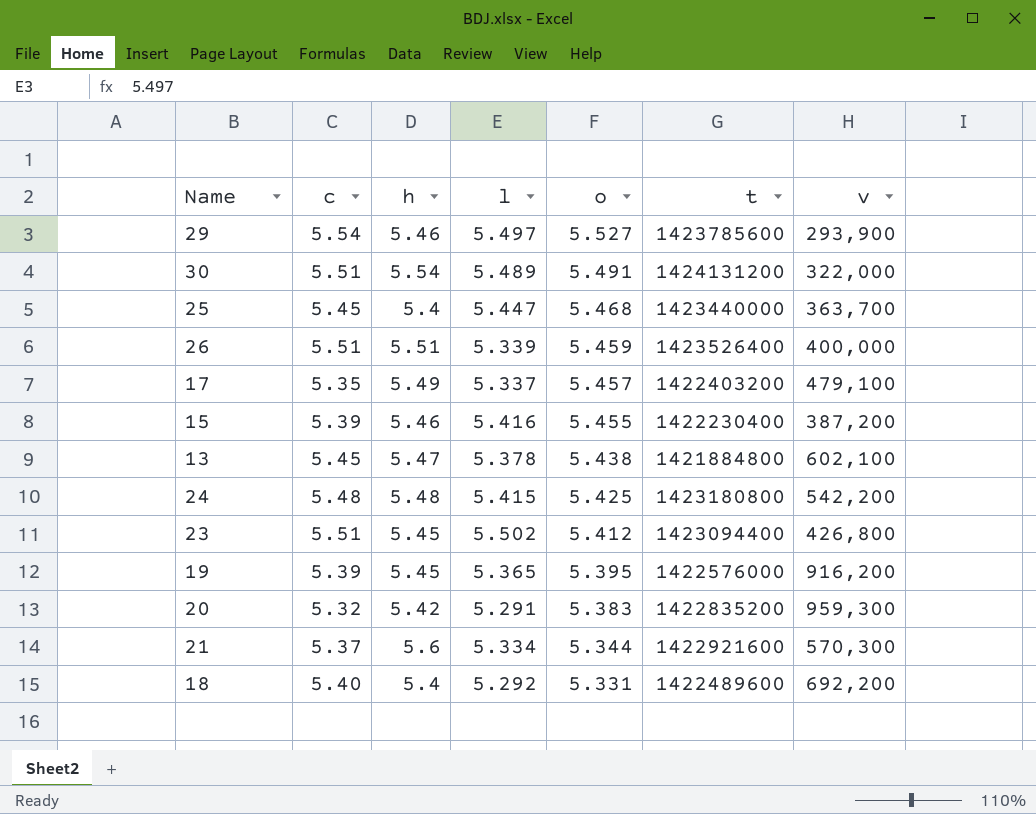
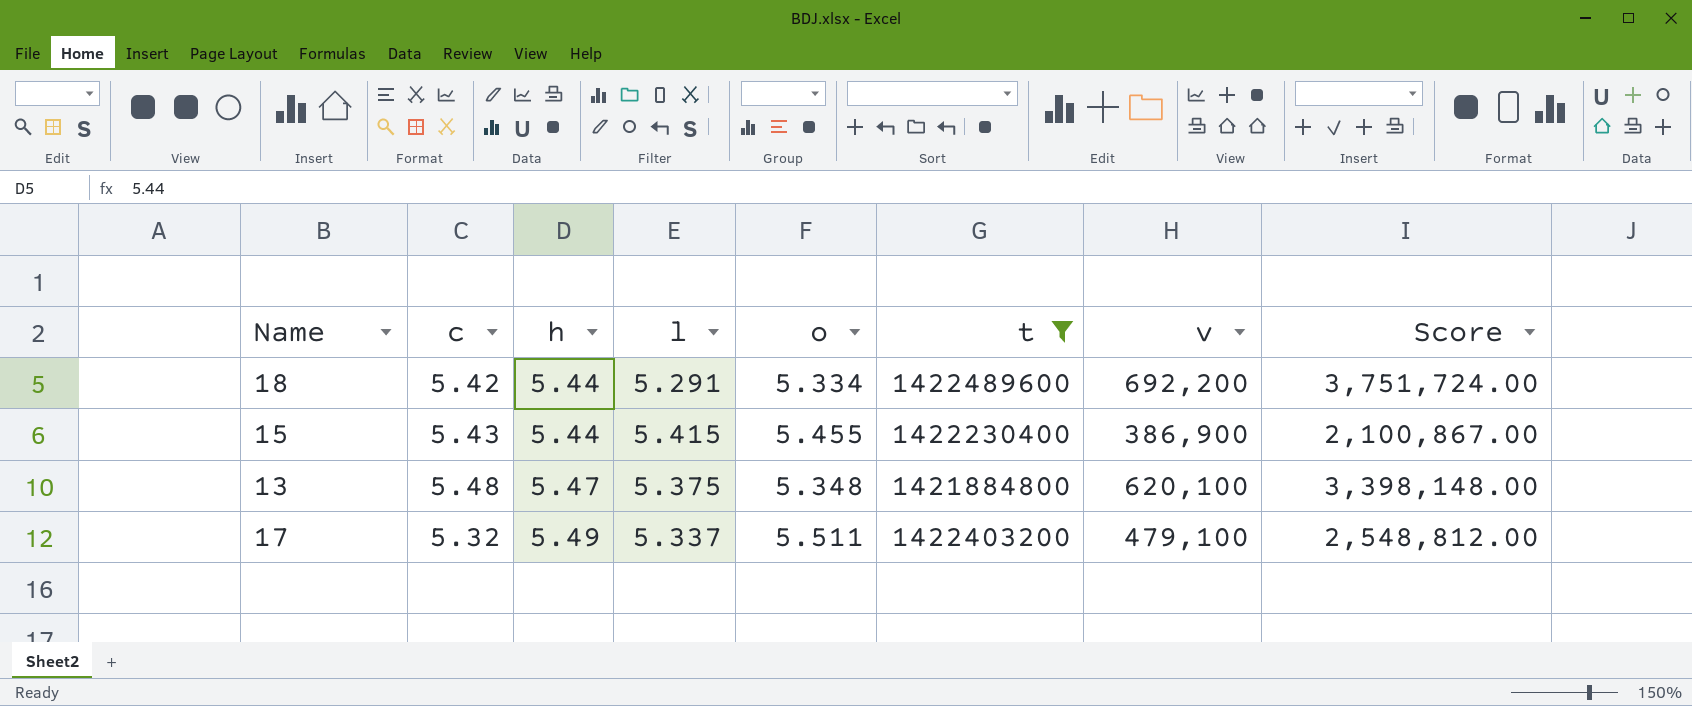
filter: none -> t <= 1422489600
row order: o descending -> h ascending
column Score | formula: none -> [c] * [v]
18 | c: 5.40 -> 5.42
18 | h: 5.4 -> 5.44
18 | l: 5.292 -> 5.291
18 | o: 5.331 -> 5.334
15 | c: 5.39 -> 5.43
15 | h: 5.46 -> 5.44
15 | l: 5.416 -> 5.415
15 | v: 387,200 -> 386,900
13 | c: 5.45 -> 5.48
13 | l: 5.378 -> 5.375
13 | o: 5.438 -> 5.348
13 | v: 602,100 -> 620,100
17 | c: 5.35 -> 5.32
17 | o: 5.457 -> 5.511

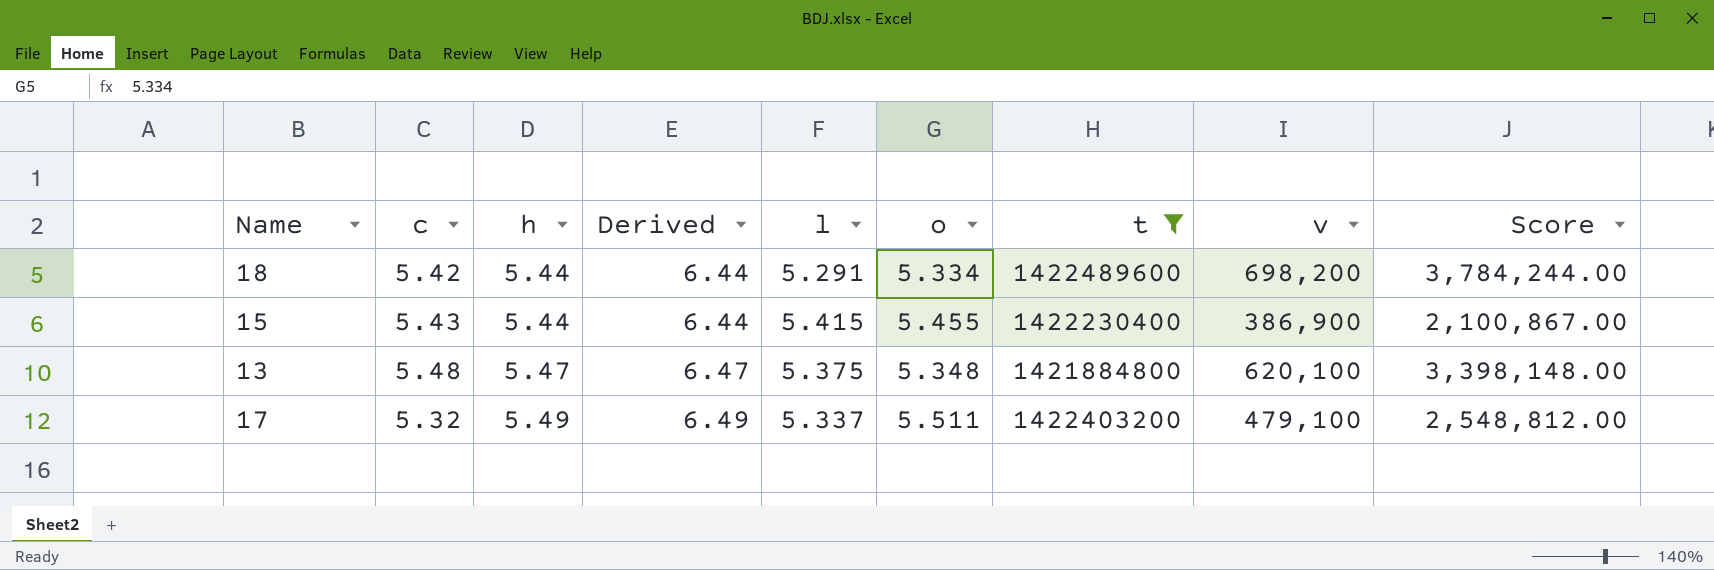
column Derived | formula: none -> [h] + 1
18 | v: 692,200 -> 698,200
18 | Score: 3,751,724.00 -> 3,784,244.00

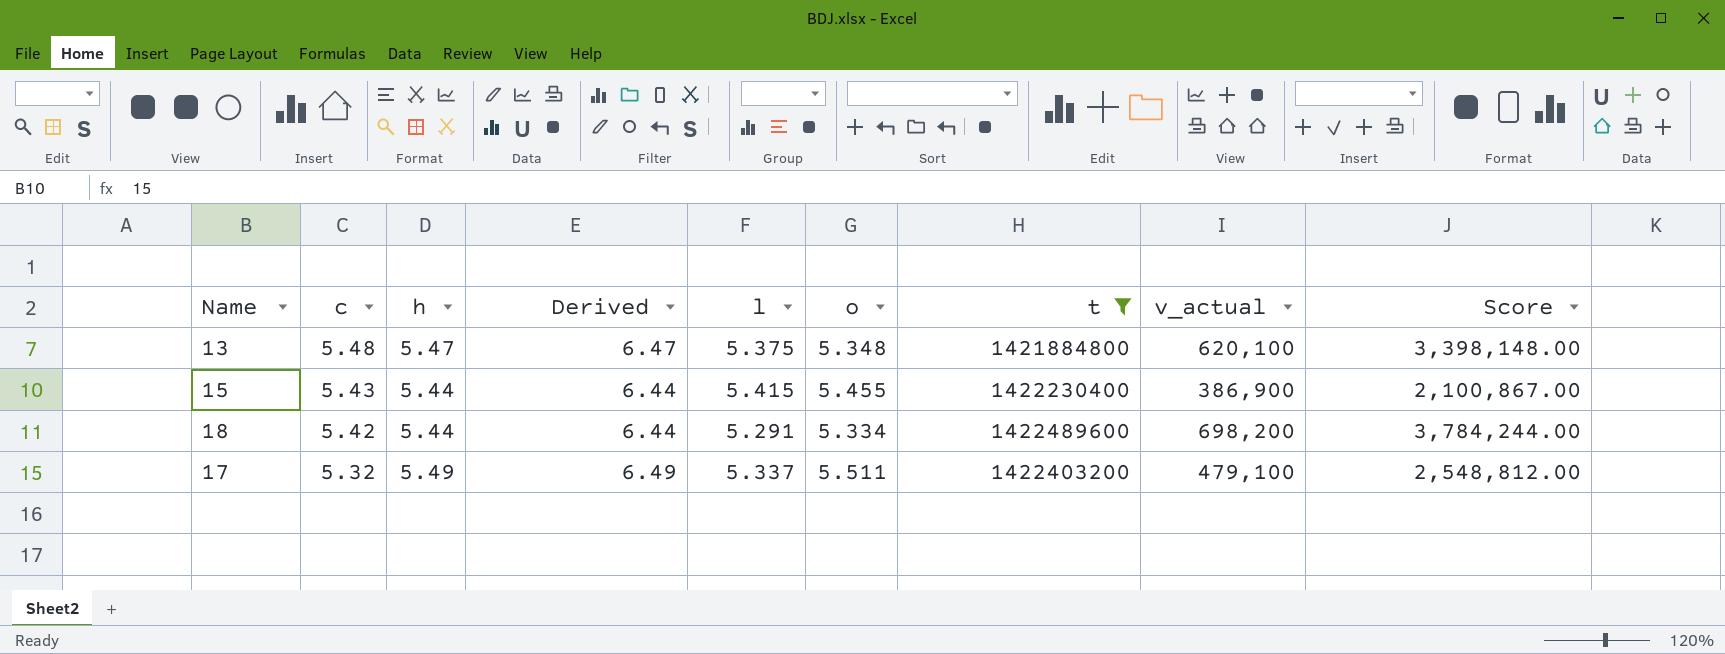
row order: h ascending -> c descending
column name: v -> v_actual

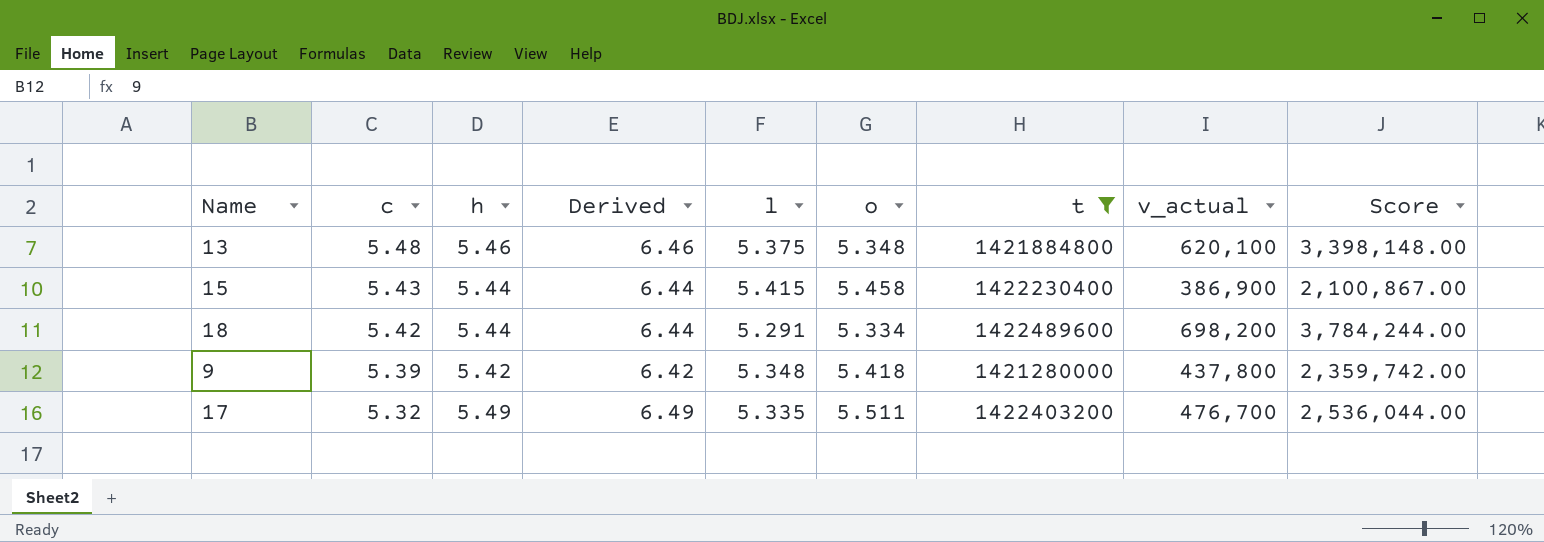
13 | h: 5.47 -> 5.46
13 | Derived: 6.47 -> 6.46
15 | o: 5.455 -> 5.458
row 9: none -> 5.39 | 5.42 | 6.42 | 5.348 | 5.418 | 1421280000 | 437,800 | 2,359,742.00
17 | l: 5.337 -> 5.335
17 | v_actual: 479,100 -> 476,700
17 | Score: 2,548,812.00 -> 2,536,044.00

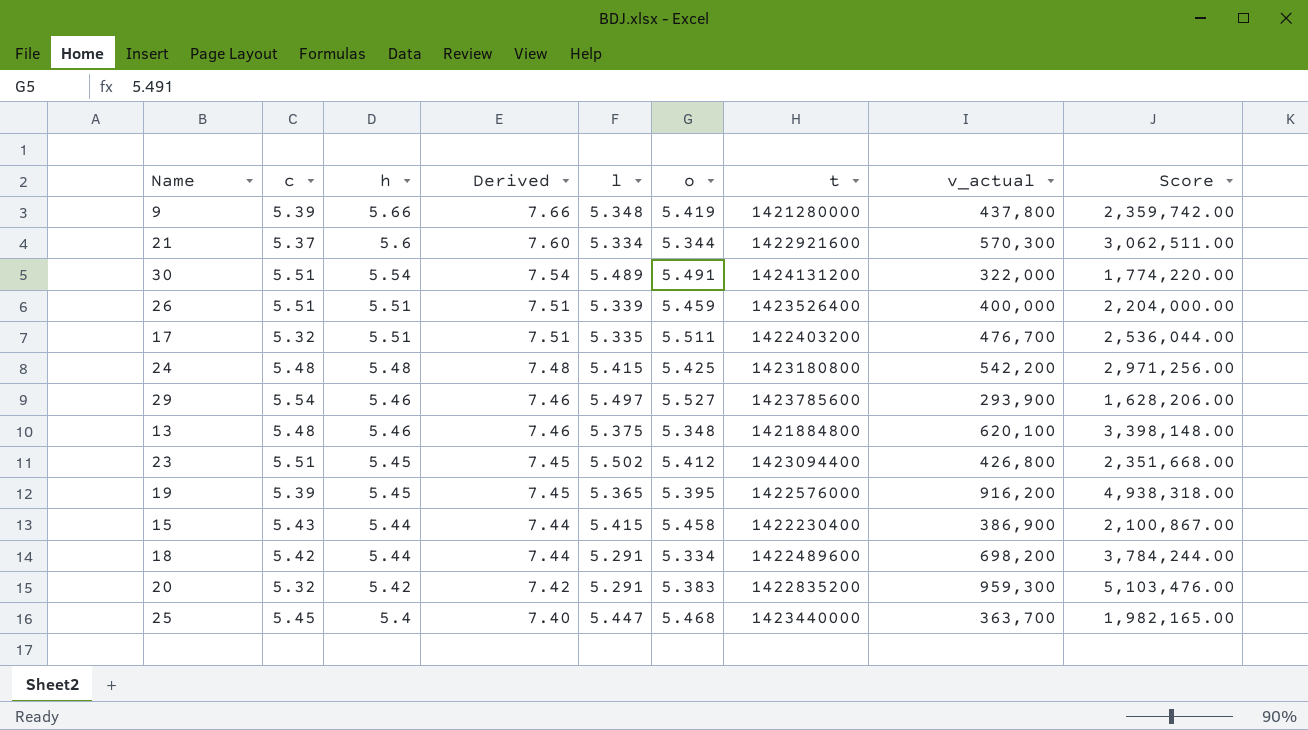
filter: t <= 1422489600 -> none
row order: c descending -> h descending
column Derived | formula: [h] + 1 -> [h] + 2
9 | h: 5.42 -> 5.66
9 | o: 5.418 -> 5.419
17 | h: 5.49 -> 5.51

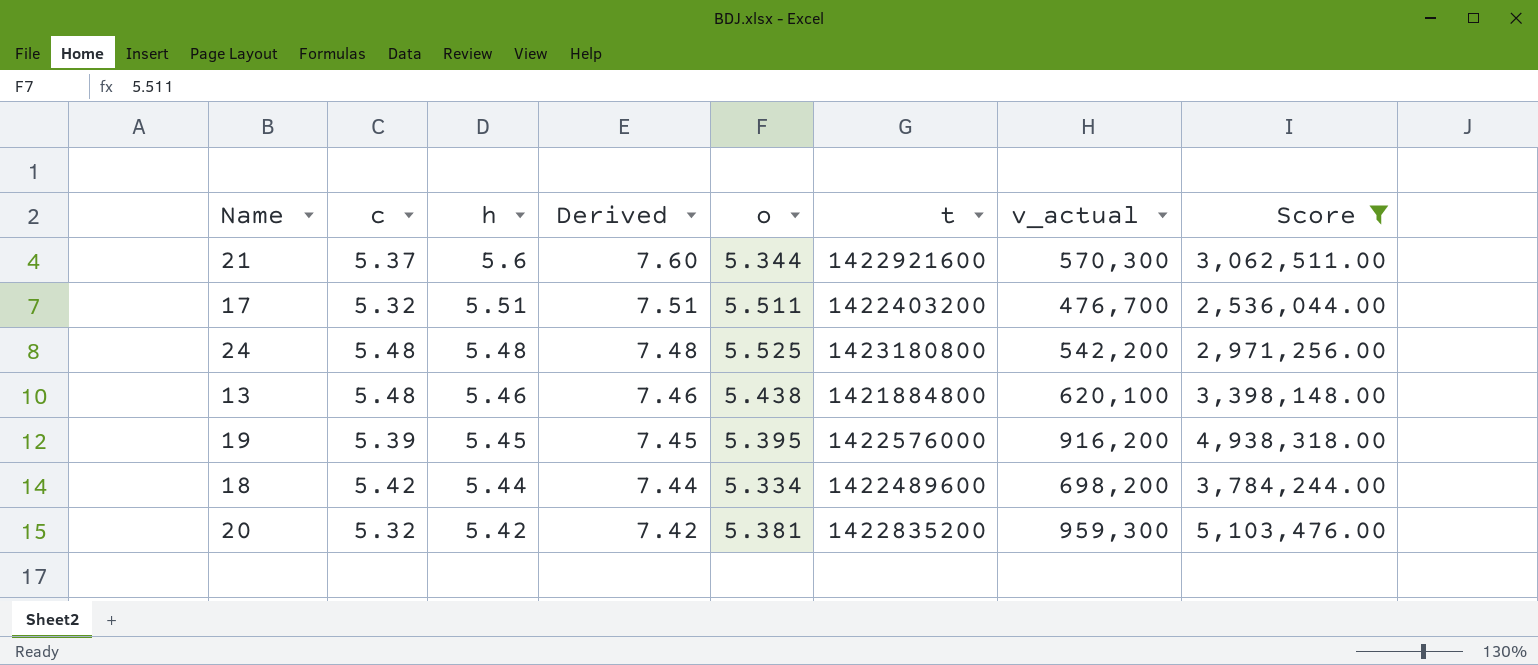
filter: none -> Score >= 2,536,044.00
column l | position: 5 -> none
24 | o: 5.425 -> 5.525
13 | o: 5.348 -> 5.438
20 | o: 5.383 -> 5.381

